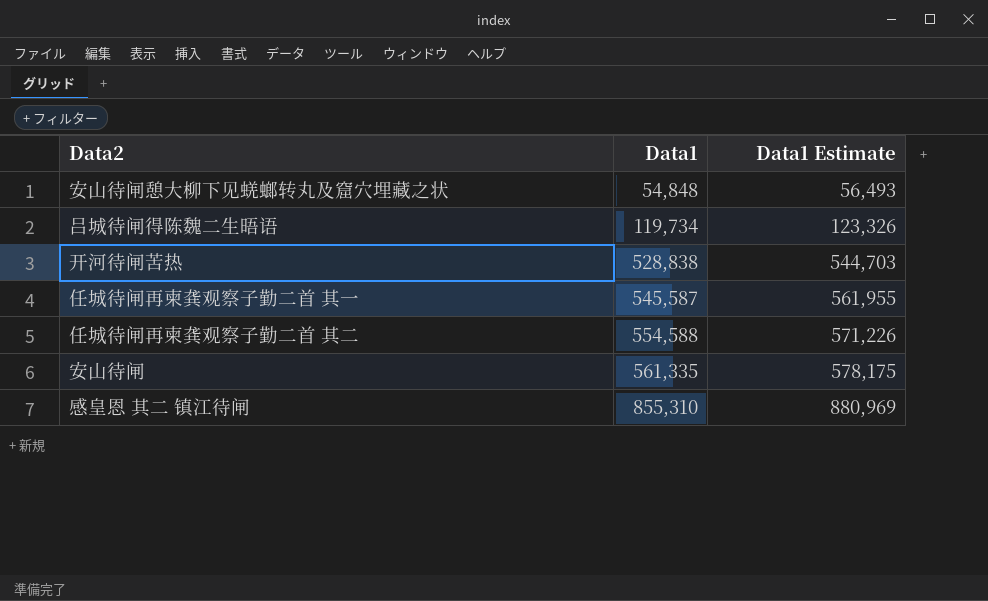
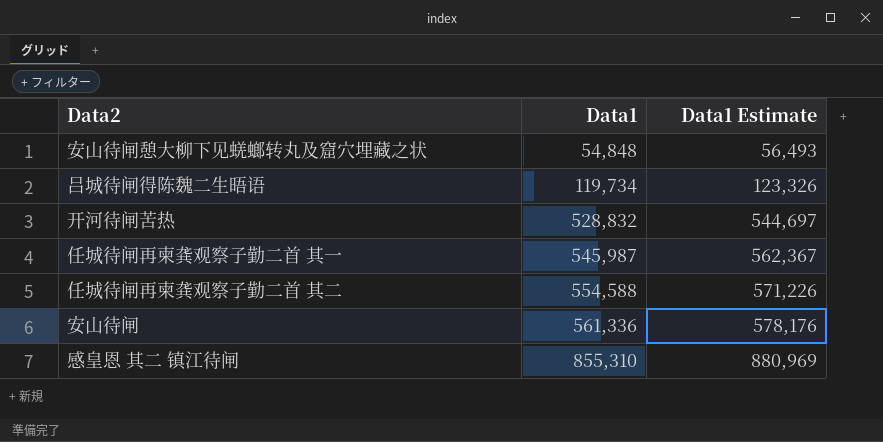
开河待闸苦热 | Data1: 528,838 -> 528,832
开河待闸苦热 | Data1 Estimate: 544,703 -> 544,697
任城待闸再柬龚观察子勤二首 其一 | Data1: 545,587 -> 545,987
任城待闸再柬龚观察子勤二首 其一 | Data1 Estimate: 561,955 -> 562,367
安山待闸 | Data1: 561,335 -> 561,336
安山待闸 | Data1 Estimate: 578,175 -> 578,176

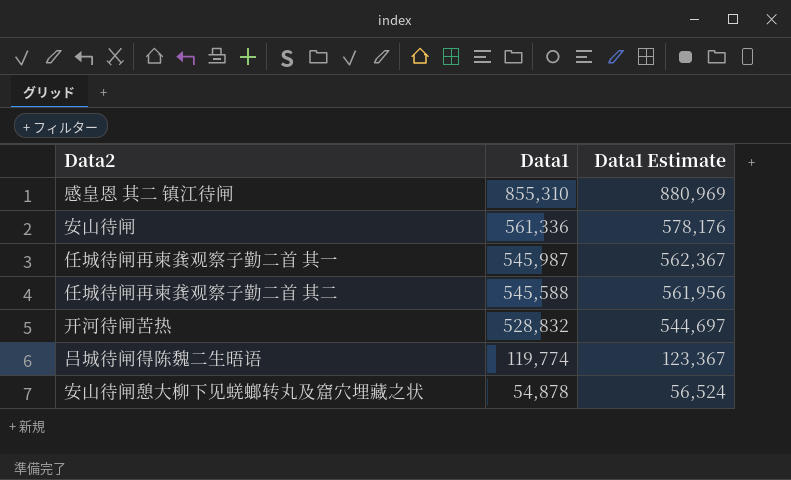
row order: Data1 ascending -> Data1 descending
任城待闸再柬龚观察子勤二首 其二 | Data1: 554,588 -> 545,588
任城待闸再柬龚观察子勤二首 其二 | Data1 Estimate: 571,226 -> 561,956
吕城待闸得陈魏二生晤语 | Data1: 119,734 -> 119,774
吕城待闸得陈魏二生晤语 | Data1 Estimate: 123,326 -> 123,367
安山待闸憩大柳下见蜣螂转丸及窟穴埋藏之状 | Data1: 54,848 -> 54,878
安山待闸憩大柳下见蜣螂转丸及窟穴埋藏之状 | Data1 Estimate: 56,493 -> 56,524

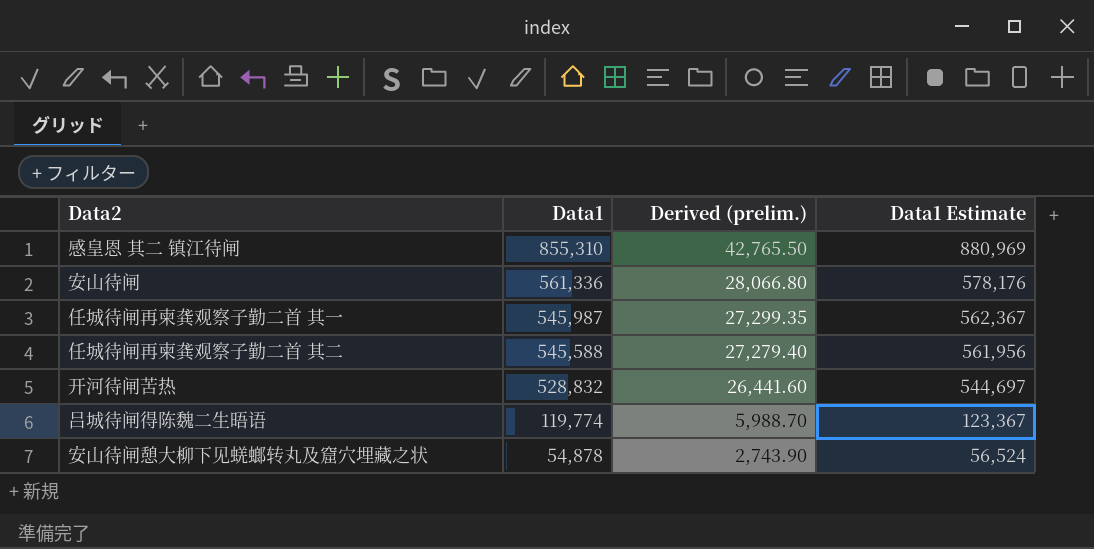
column Derived (prelim.) | formula: none -> [Data1] * 0.05

